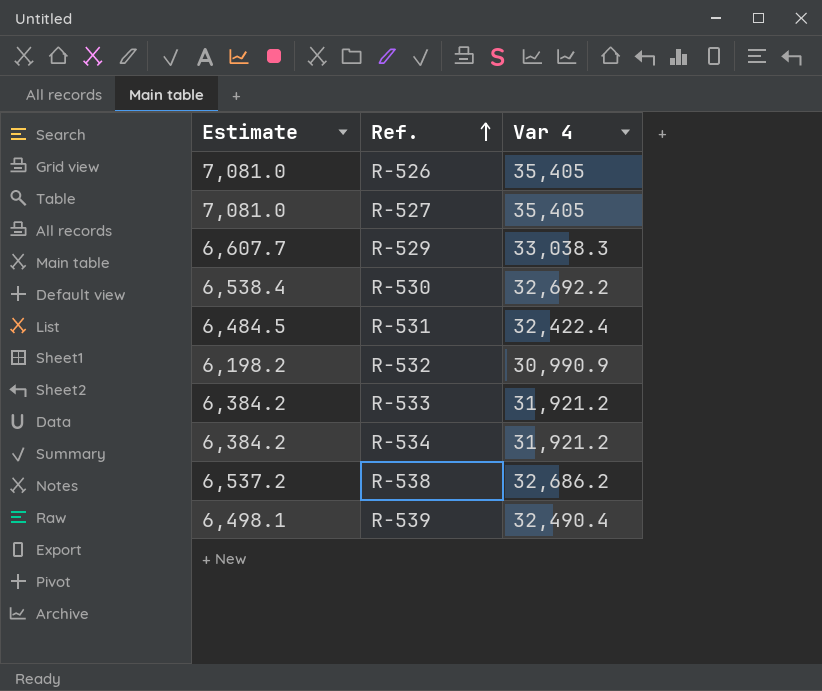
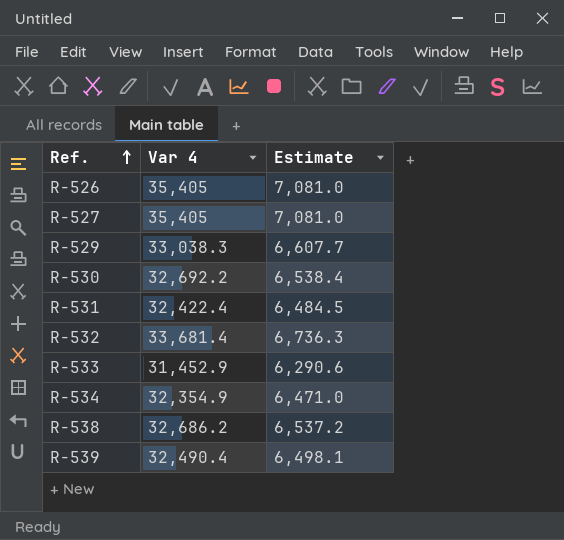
column Estimate | position: 1 -> 3
R-532 | Var 4: 30,990.9 -> 33,681.4
R-532 | Estimate: 6,198.2 -> 6,736.3
R-533 | Var 4: 31,921.2 -> 31,452.9
R-533 | Estimate: 6,384.2 -> 6,290.6
R-534 | Var 4: 31,921.2 -> 32,354.9
R-534 | Estimate: 6,384.2 -> 6,471.0

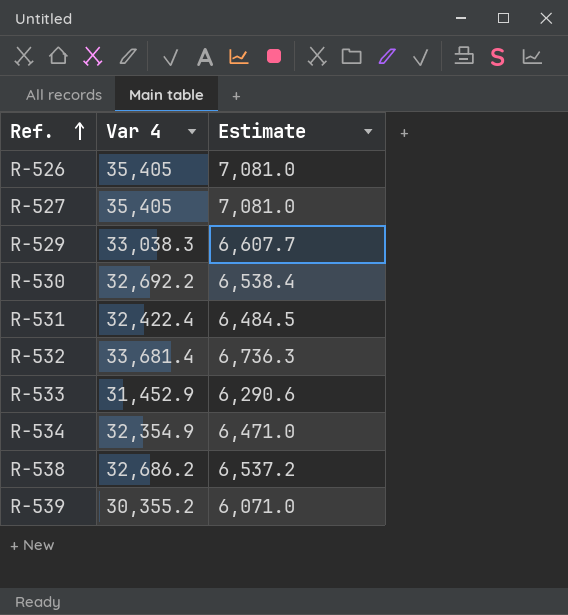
R-539 | Var 4: 32,490.4 -> 30,355.2
R-539 | Estimate: 6,498.1 -> 6,071.0

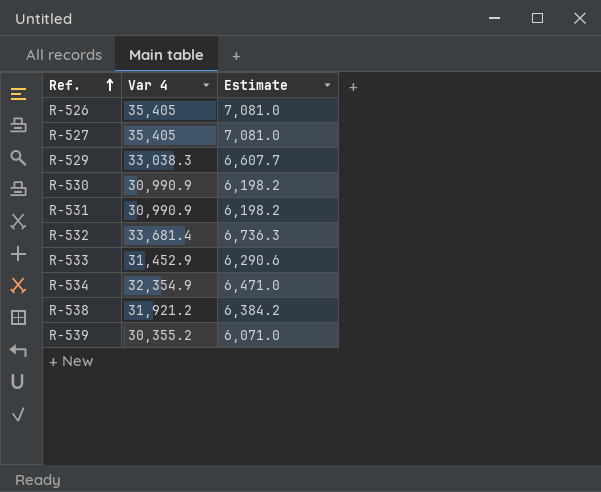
R-530 | Var 4: 32,692.2 -> 30,990.9
R-530 | Estimate: 6,538.4 -> 6,198.2
R-531 | Var 4: 32,422.4 -> 30,990.9
R-531 | Estimate: 6,484.5 -> 6,198.2
R-538 | Var 4: 32,686.2 -> 31,921.2
R-538 | Estimate: 6,537.2 -> 6,384.2

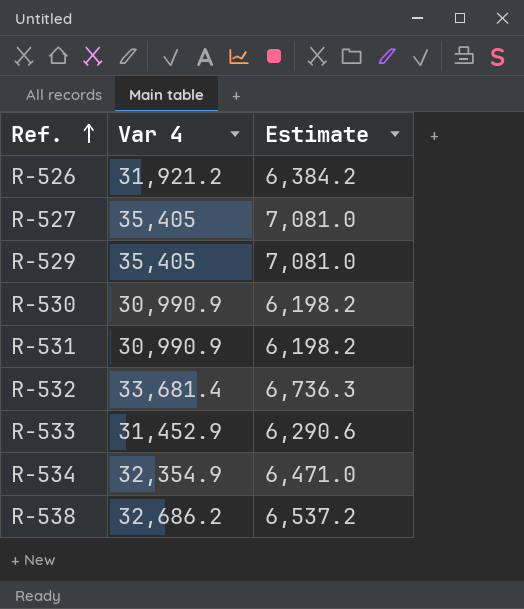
row R-539: 30,355.2 | 6,071.0 -> none
R-526 | Var 4: 35,405 -> 31,921.2
R-526 | Estimate: 7,081.0 -> 6,384.2
R-529 | Var 4: 33,038.3 -> 35,405
R-529 | Estimate: 6,607.7 -> 7,081.0
R-538 | Var 4: 31,921.2 -> 32,686.2
R-538 | Estimate: 6,384.2 -> 6,537.2

